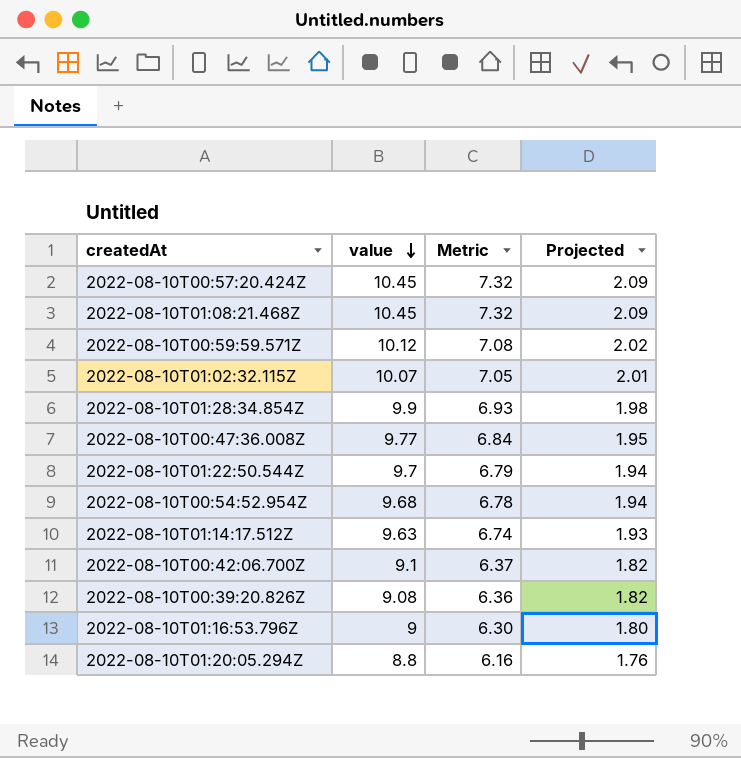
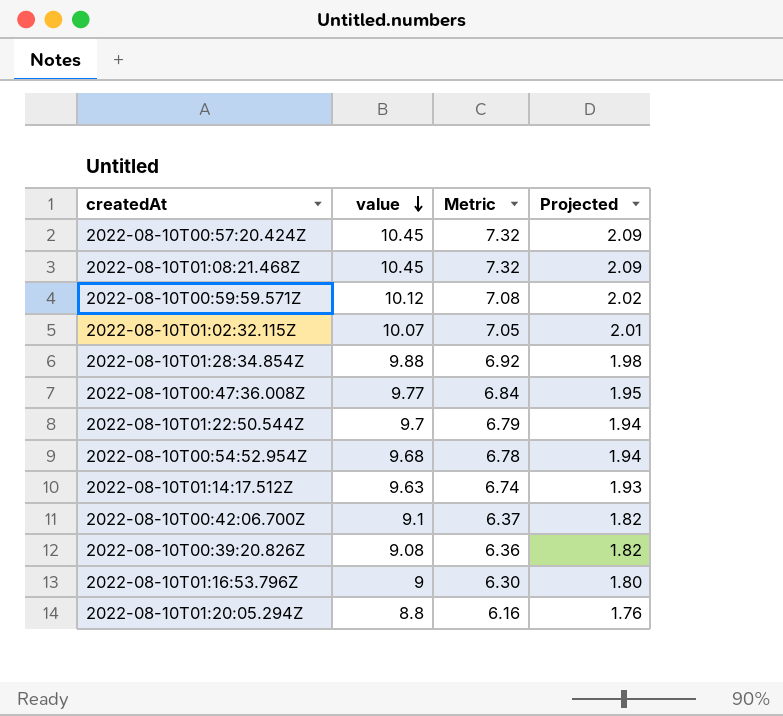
2022-08-10T01:28:34.854Z | value: 9.9 -> 9.88
2022-08-10T01:28:34.854Z | Metric: 6.93 -> 6.92

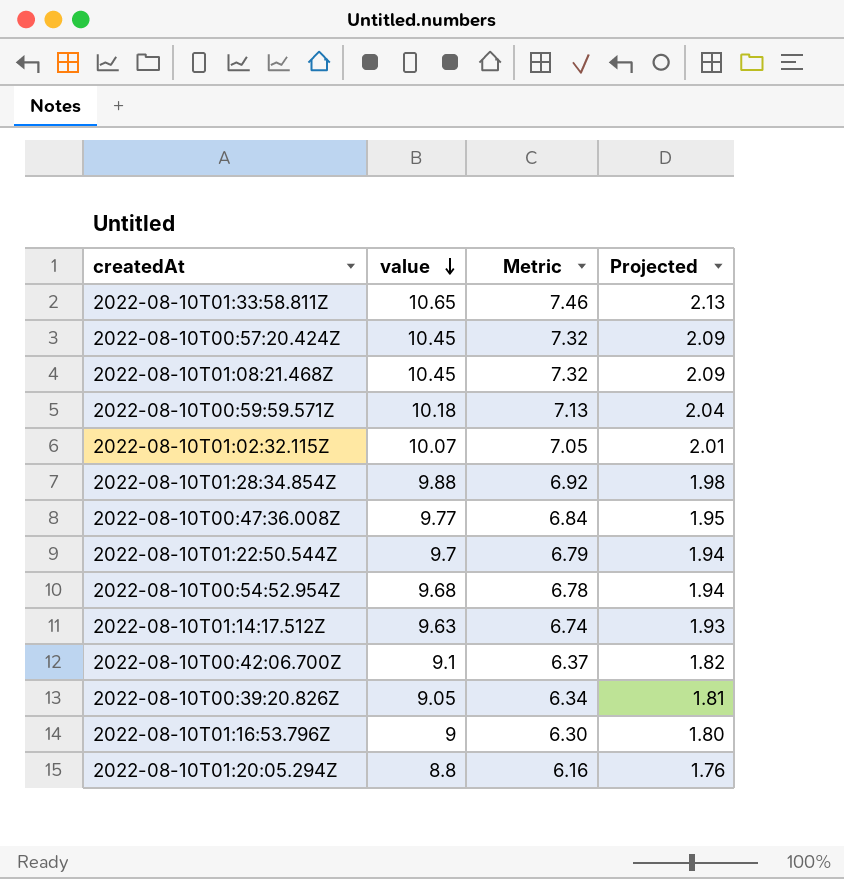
row 2022-08-10T01:33:58.811Z: none -> 10.65 | 7.46 | 2.13
2022-08-10T00:59:59.571Z | value: 10.12 -> 10.18
2022-08-10T00:59:59.571Z | Metric: 7.08 -> 7.13
2022-08-10T00:59:59.571Z | Projected: 2.02 -> 2.04
2022-08-10T00:39:20.826Z | value: 9.08 -> 9.05
2022-08-10T00:39:20.826Z | Metric: 6.36 -> 6.34
2022-08-10T00:39:20.826Z | Projected: 1.82 -> 1.81

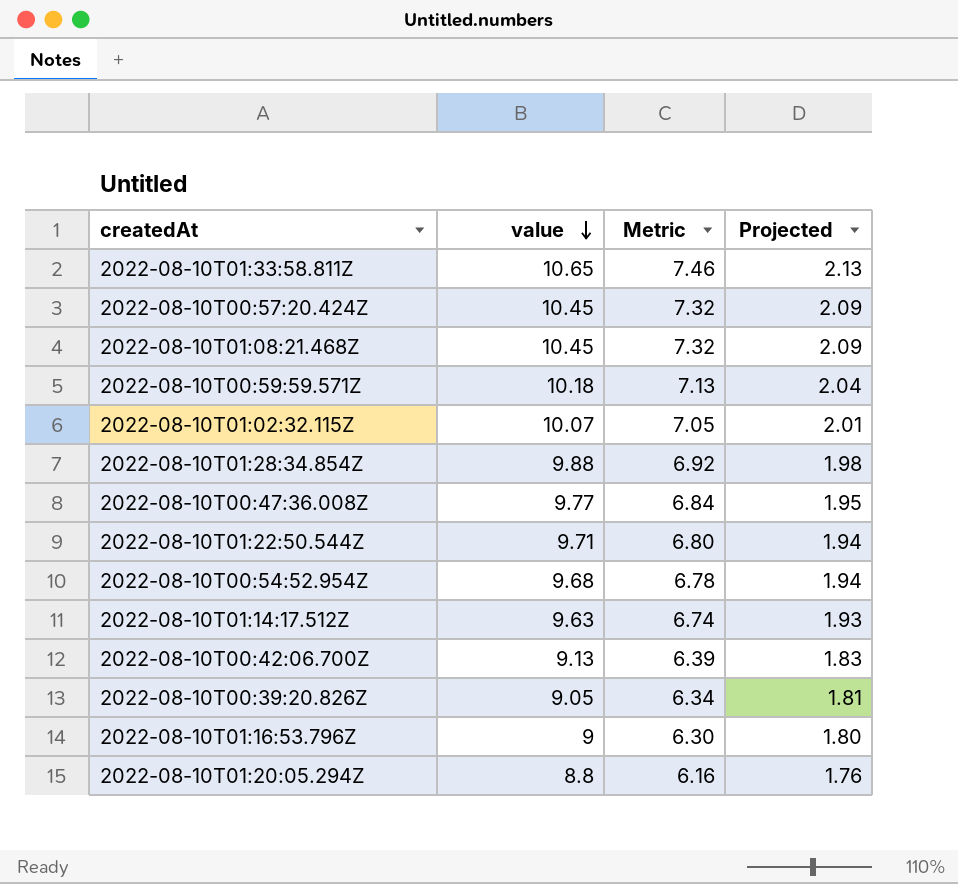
2022-08-10T01:22:50.544Z | value: 9.7 -> 9.71
2022-08-10T01:22:50.544Z | Metric: 6.79 -> 6.80
2022-08-10T00:42:06.700Z | value: 9.1 -> 9.13
2022-08-10T00:42:06.700Z | Metric: 6.37 -> 6.39
2022-08-10T00:42:06.700Z | Projected: 1.82 -> 1.83

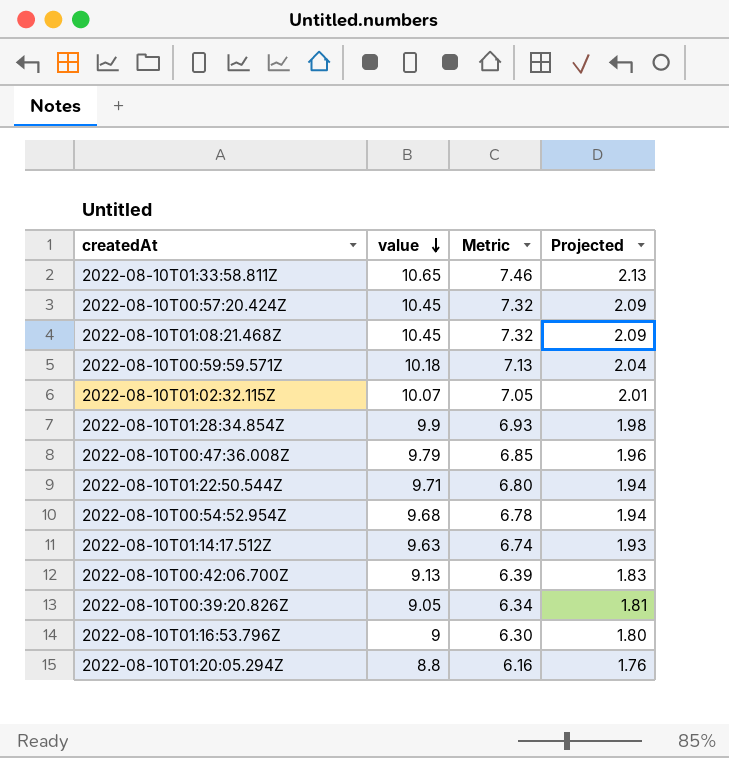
2022-08-10T01:28:34.854Z | value: 9.88 -> 9.9
2022-08-10T01:28:34.854Z | Metric: 6.92 -> 6.93
2022-08-10T00:47:36.008Z | value: 9.77 -> 9.79
2022-08-10T00:47:36.008Z | Metric: 6.84 -> 6.85
2022-08-10T00:47:36.008Z | Projected: 1.95 -> 1.96

